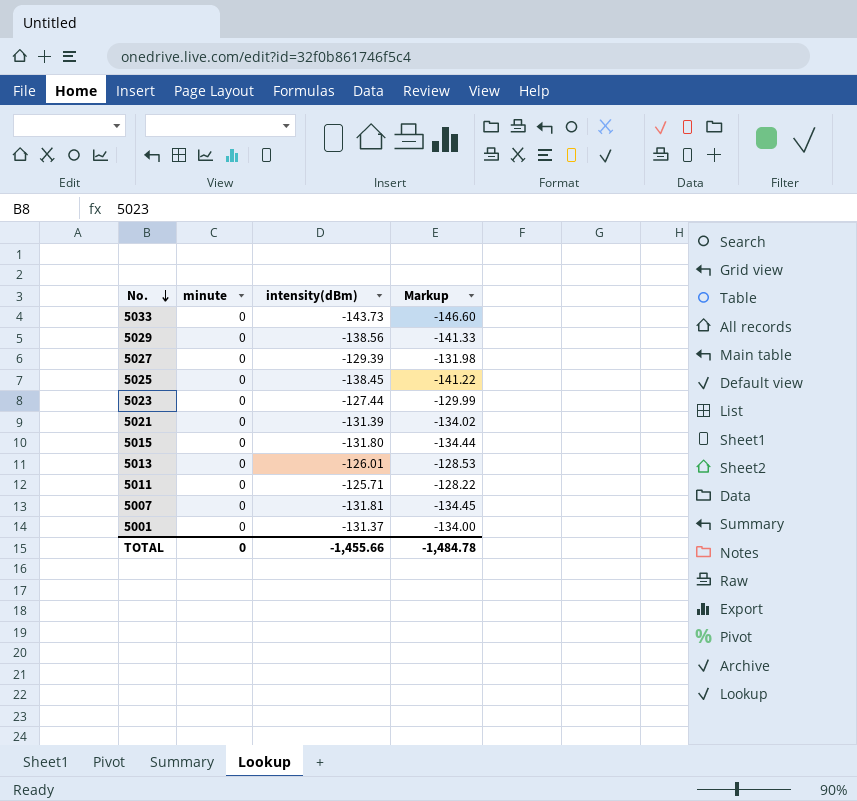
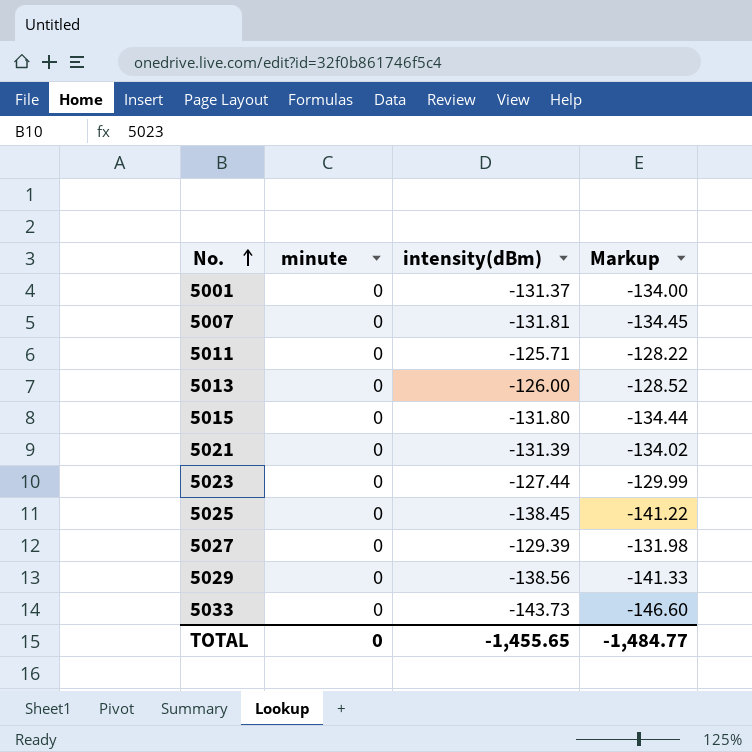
row order: No. descending -> No. ascending
5013 | intensity(dBm): -126.01 -> -126.00
5013 | Markup: -128.53 -> -128.52
TOTAL | intensity(dBm): -1,455.66 -> -1,455.65
TOTAL | Markup: -1,484.78 -> -1,484.77

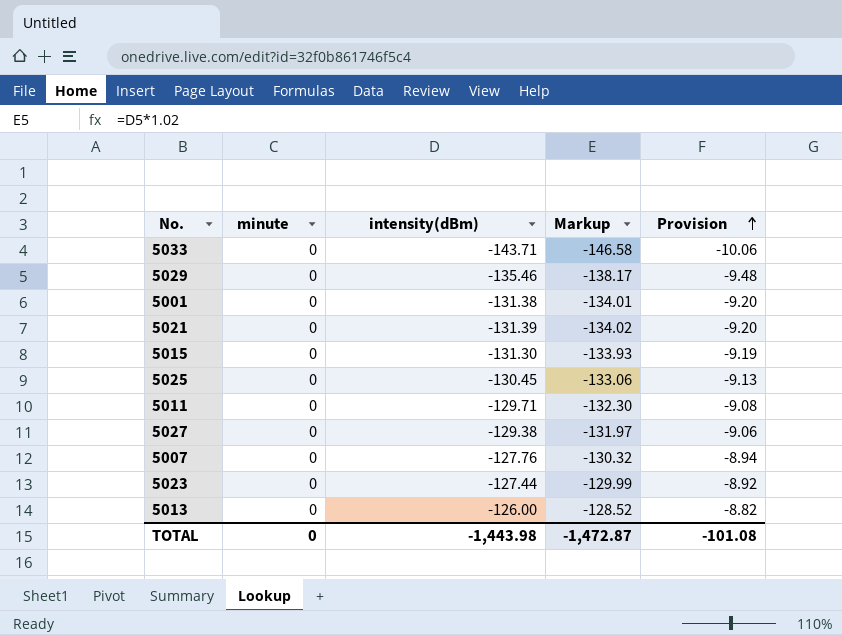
row order: No. ascending -> Provision ascending
column Provision | formula: none -> [intensity(dBm)] * 0.07
5033 | intensity(dBm): -143.73 -> -143.71
5033 | Markup: -146.60 -> -146.58
5029 | intensity(dBm): -138.56 -> -135.46
5029 | Markup: -141.33 -> -138.17
5001 | intensity(dBm): -131.37 -> -131.38
5001 | Markup: -134.00 -> -134.01
5015 | intensity(dBm): -131.80 -> -131.30
5015 | Markup: -134.44 -> -133.93
5025 | intensity(dBm): -138.45 -> -130.45
5025 | Markup: -141.22 -> -133.06
5011 | intensity(dBm): -125.71 -> -129.71
5011 | Markup: -128.22 -> -132.30
5027 | intensity(dBm): -129.39 -> -129.38
5027 | Markup: -131.98 -> -131.97
5007 | intensity(dBm): -131.81 -> -127.76
5007 | Markup: -134.45 -> -130.32
TOTAL | intensity(dBm): -1,455.65 -> -1,443.98
TOTAL | Markup: -1,484.77 -> -1,472.87

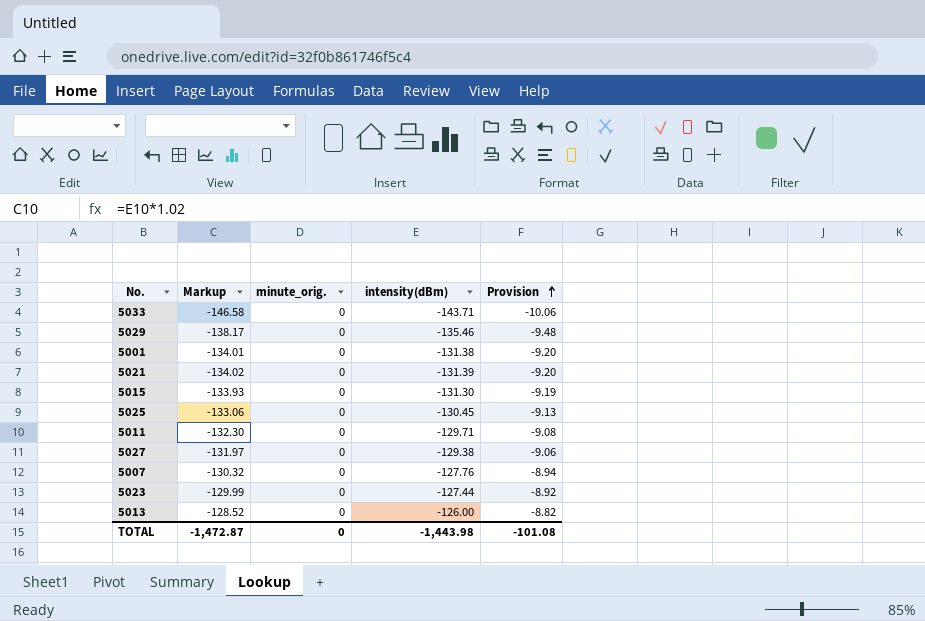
column Markup | position: 4 -> 2
column name: minute -> minute_orig.

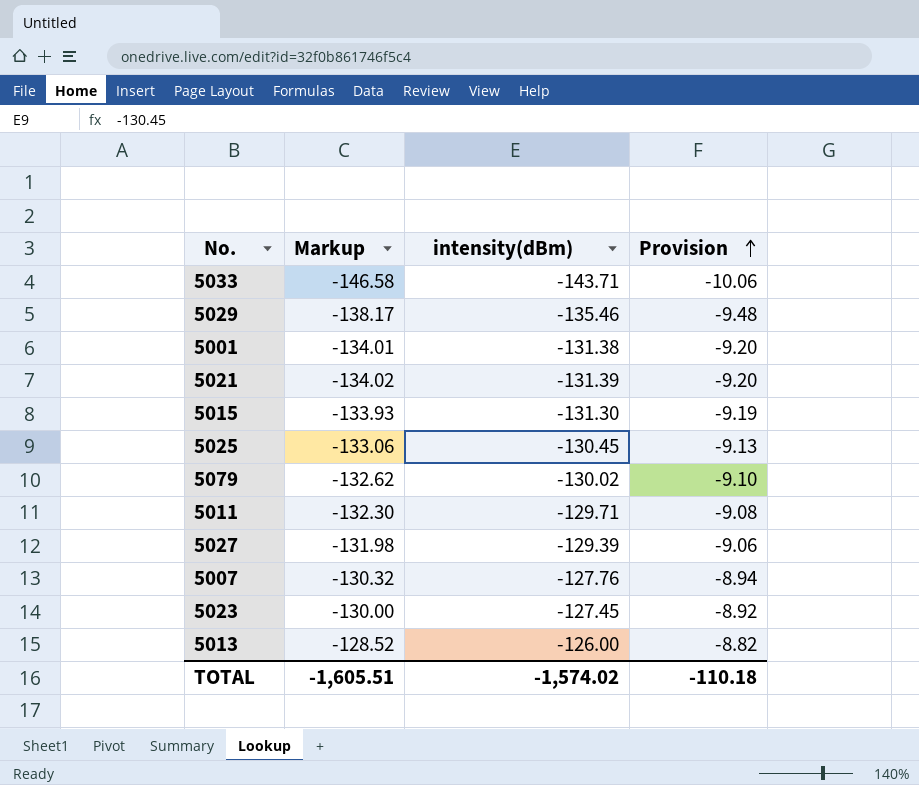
column minute_orig. | position: 3 -> none
row 5079: none -> -132.62 | -130.02 | -9.10
5027 | Markup: -131.97 -> -131.98
5027 | intensity(dBm): -129.38 -> -129.39
5023 | Markup: -129.99 -> -130.00
5023 | intensity(dBm): -127.44 -> -127.45
TOTAL | Markup: -1,472.87 -> -1,605.51
TOTAL | intensity(dBm): -1,443.98 -> -1,574.02
TOTAL | Provision: -101.08 -> -110.18

